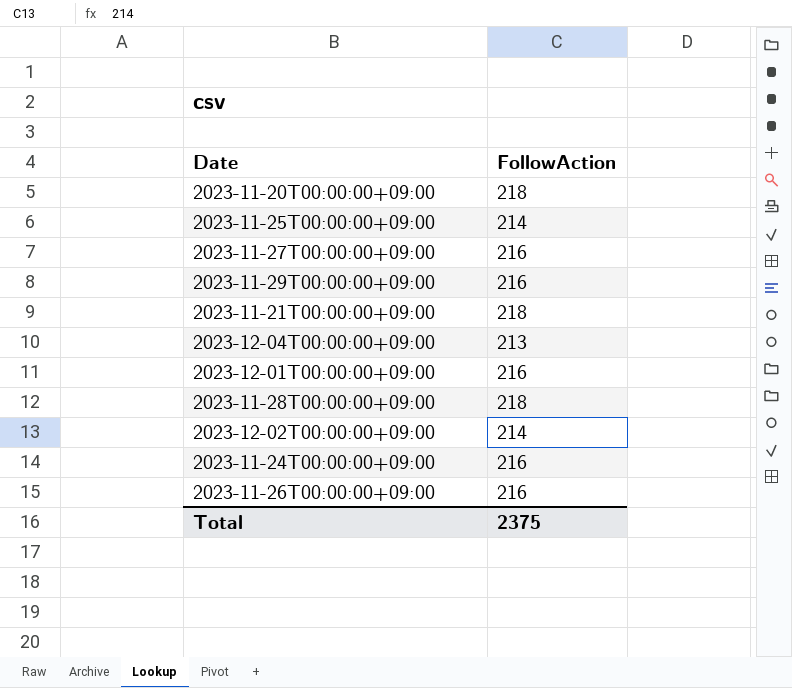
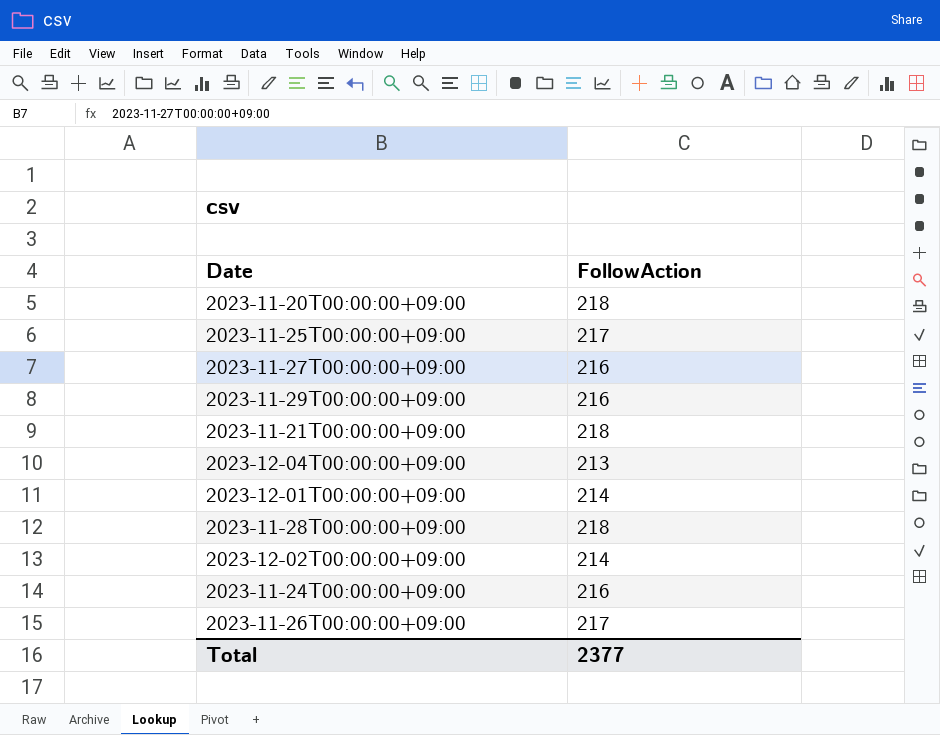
2023-11-25T00:00:00+09:00 | FollowAction: 214 -> 217
2023-12-01T00:00:00+09:00 | FollowAction: 216 -> 214
2023-11-26T00:00:00+09:00 | FollowAction: 216 -> 217
Total | FollowAction: 2375 -> 2377

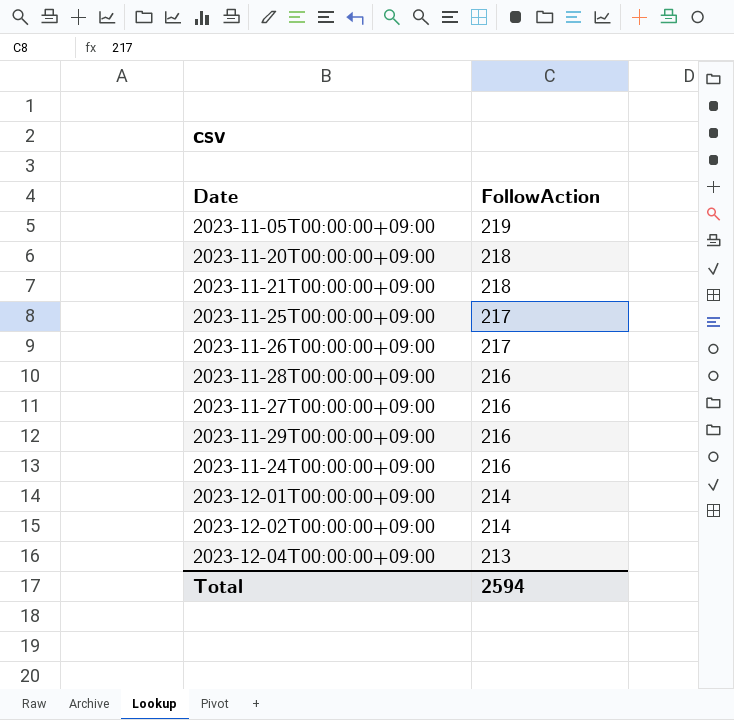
row order: none -> FollowAction descending
row 2023-11-05T00:00:00+09:00: none -> 219
2023-11-28T00:00:00+09:00 | FollowAction: 218 -> 216
Total | FollowAction: 2377 -> 2594

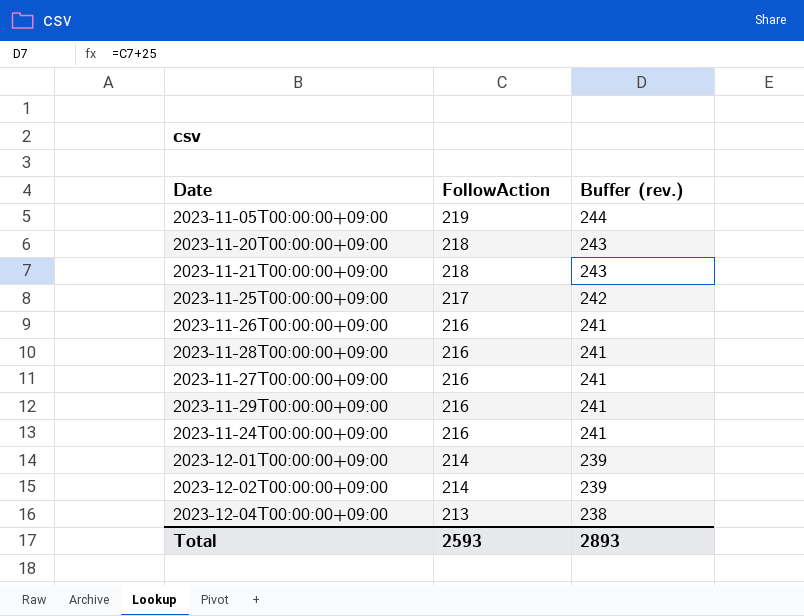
column Buffer (rev.) | formula: none -> [FollowAction] + 25
2023-11-26T00:00:00+09:00 | FollowAction: 217 -> 216
Total | FollowAction: 2594 -> 2593

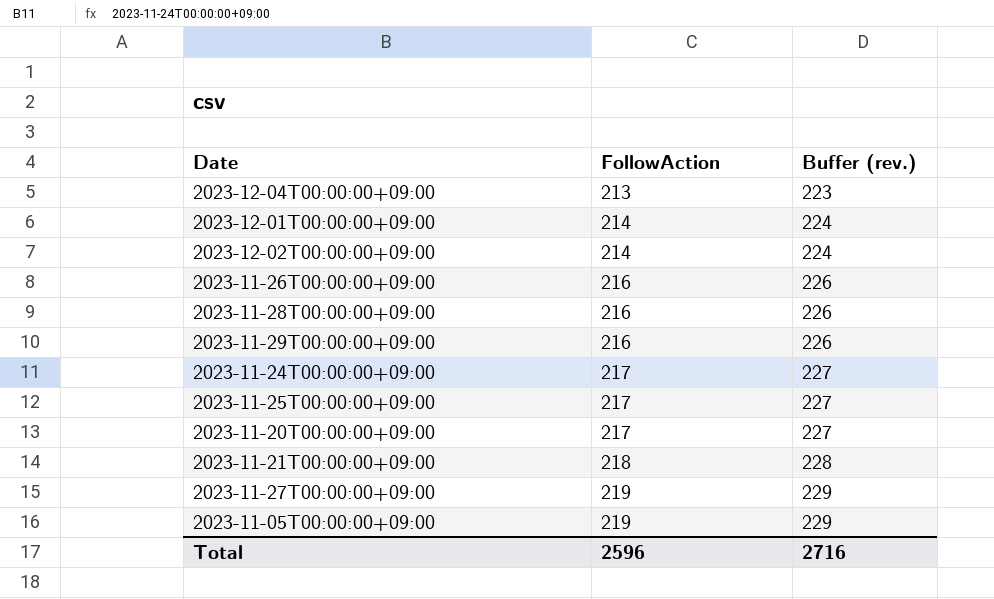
row order: FollowAction descending -> FollowAction ascending
column Buffer (rev.) | formula: [FollowAction] + 25 -> [FollowAction] + 10
2023-11-24T00:00:00+09:00 | FollowAction: 216 -> 217
2023-11-20T00:00:00+09:00 | FollowAction: 218 -> 217
2023-11-27T00:00:00+09:00 | FollowAction: 216 -> 219
Total | FollowAction: 2593 -> 2596
Total | Buffer (rev.): 2893 -> 2716

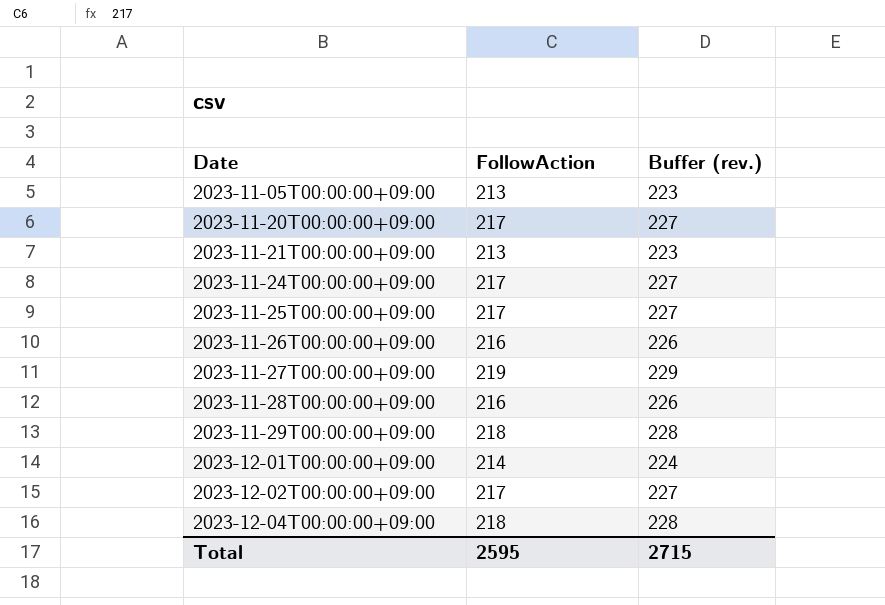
row order: FollowAction ascending -> Date ascending
2023-11-05T00:00:00+09:00 | FollowAction: 219 -> 213
2023-11-05T00:00:00+09:00 | Buffer (rev.): 229 -> 223
2023-11-21T00:00:00+09:00 | FollowAction: 218 -> 213
2023-11-21T00:00:00+09:00 | Buffer (rev.): 228 -> 223
2023-11-29T00:00:00+09:00 | FollowAction: 216 -> 218
2023-11-29T00:00:00+09:00 | Buffer (rev.): 226 -> 228
2023-12-02T00:00:00+09:00 | FollowAction: 214 -> 217
2023-12-02T00:00:00+09:00 | Buffer (rev.): 224 -> 227
2023-12-04T00:00:00+09:00 | FollowAction: 213 -> 218
2023-12-04T00:00:00+09:00 | Buffer (rev.): 223 -> 228
Total | FollowAction: 2596 -> 2595
Total | Buffer (rev.): 2716 -> 2715

